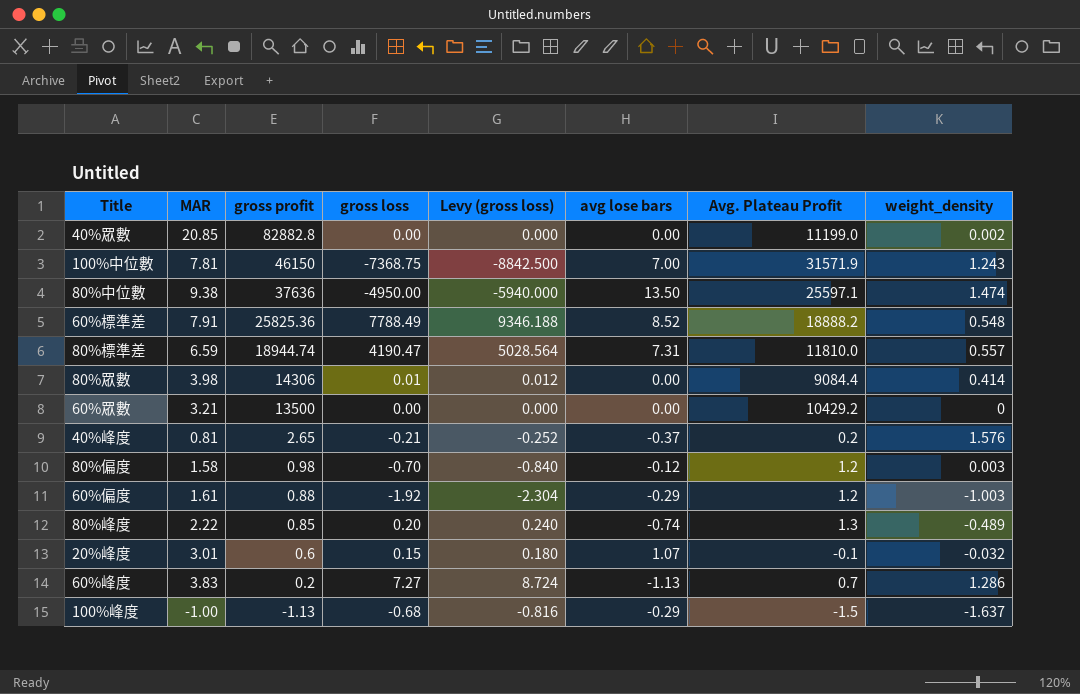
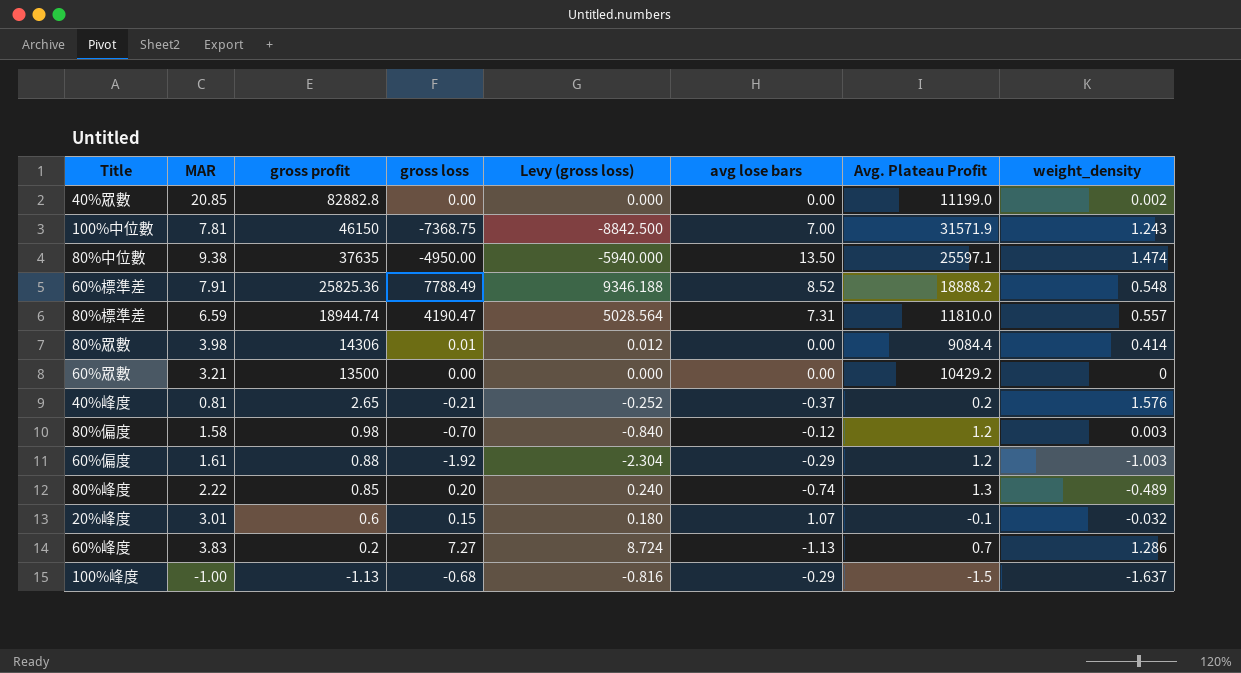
80%中位數 | gross profit: 37636 -> 37635

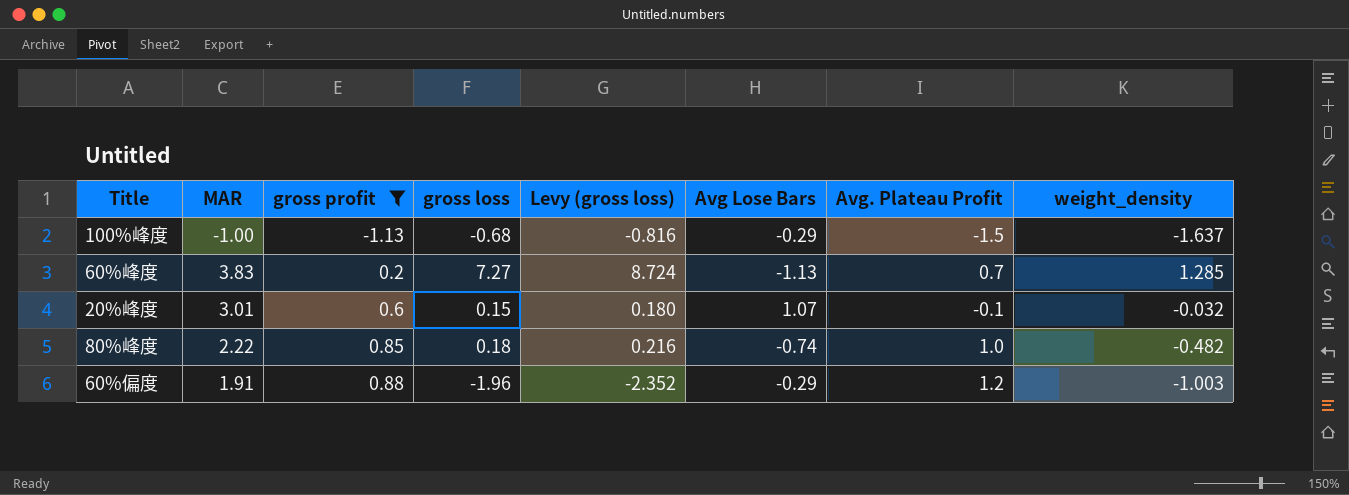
filter: none -> gross profit <= 0.88
row order: gross profit descending -> gross profit ascending
column name: avg lose bars -> Avg Lose Bars
60%峰度 | weight_density: 1.286 -> 1.285
80%峰度 | gross loss: 0.20 -> 0.18
80%峰度 | Levy (gross loss): 0.240 -> 0.216
80%峰度 | Avg. Plateau Profit: 1.3 -> 1.0
80%峰度 | weight_density: -0.489 -> -0.482
60%偏度 | MAR: 1.61 -> 1.91
60%偏度 | gross loss: -1.92 -> -1.96
60%偏度 | Levy (gross loss): -2.304 -> -2.352

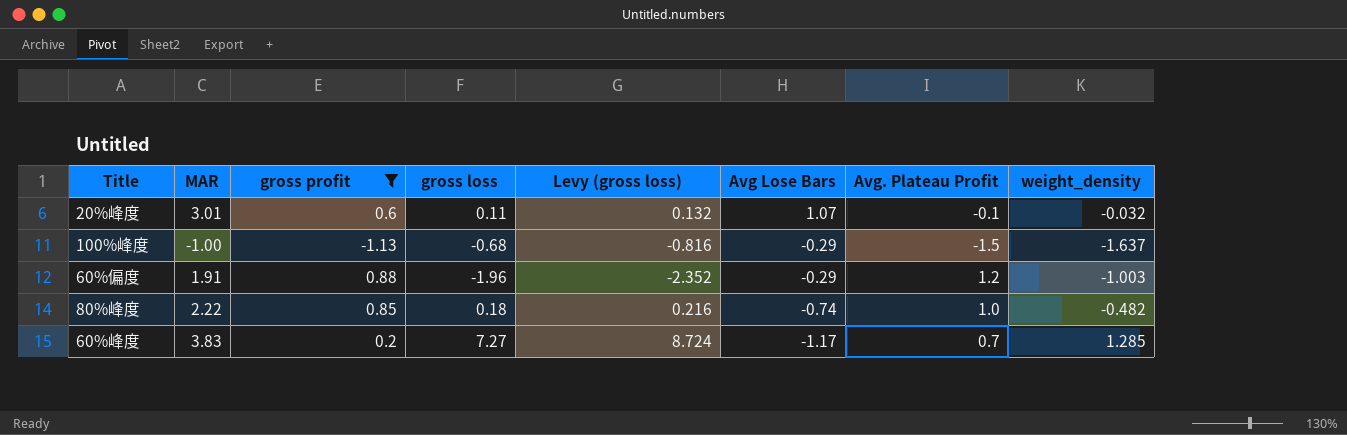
row order: gross profit ascending -> Avg Lose Bars descending
20%峰度 | gross loss: 0.15 -> 0.11
20%峰度 | Levy (gross loss): 0.180 -> 0.132
60%峰度 | Avg Lose Bars: -1.13 -> -1.17

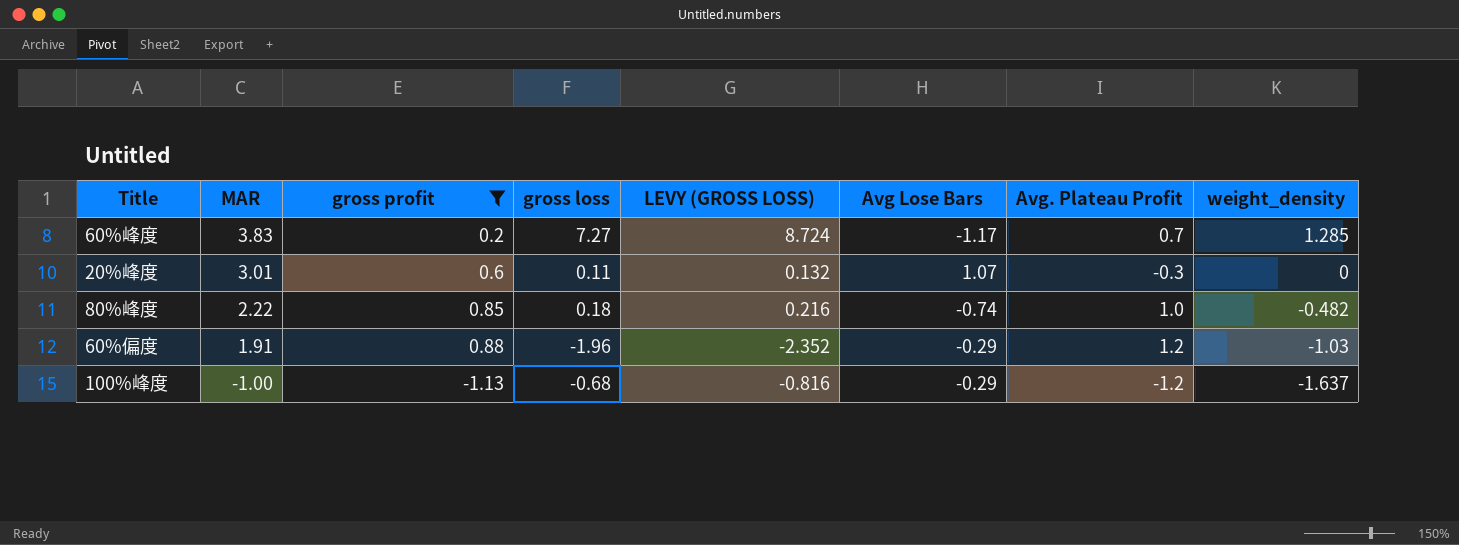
row order: Avg Lose Bars descending -> MAR descending
column name: Levy (gross loss) -> LEVY (GROSS LOSS)
20%峰度 | Avg. Plateau Profit: -0.1 -> -0.3
20%峰度 | weight_density: -0.032 -> 0
60%偏度 | weight_density: -1.003 -> -1.03
100%峰度 | Avg. Plateau Profit: -1.5 -> -1.2

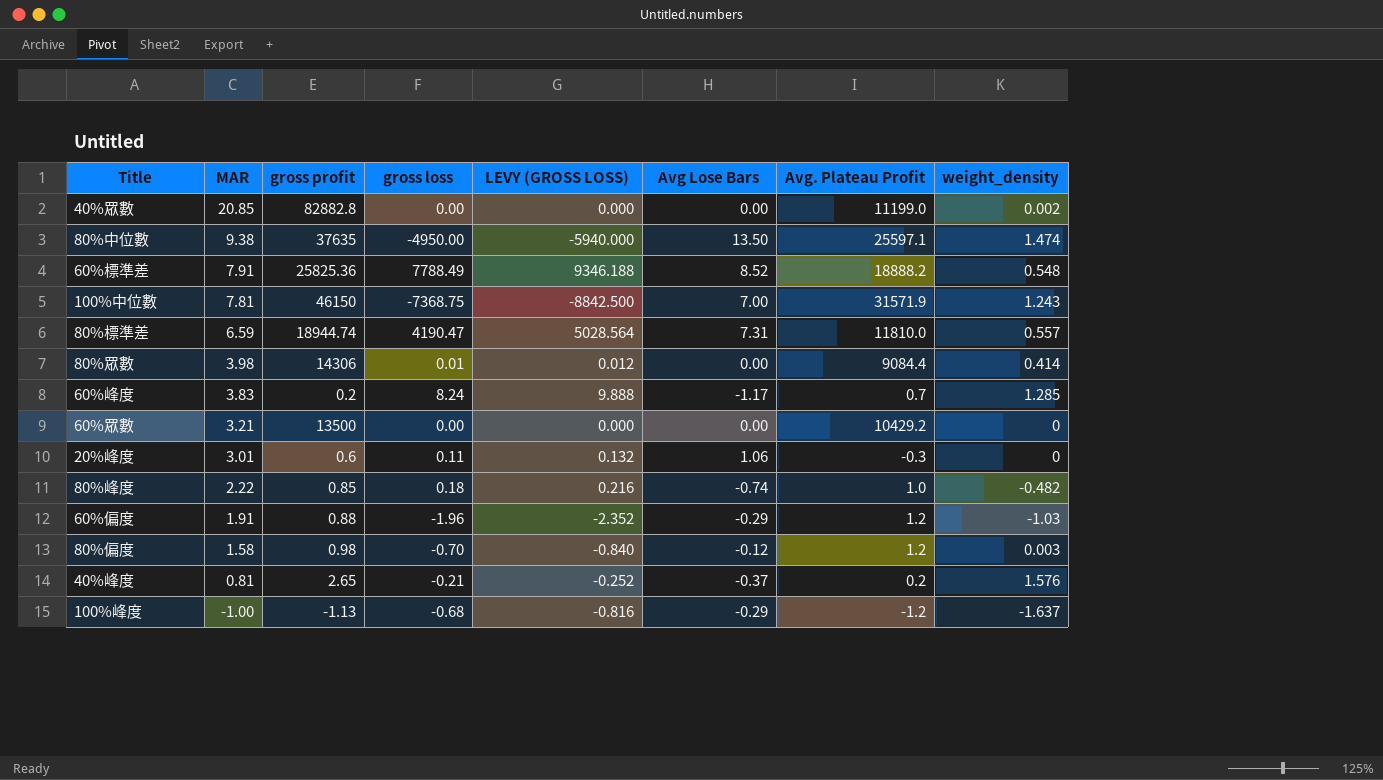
filter: gross profit <= 0.88 -> none
60%峰度 | gross loss: 7.27 -> 8.24
60%峰度 | LEVY (GROSS LOSS): 8.724 -> 9.888
20%峰度 | Avg Lose Bars: 1.07 -> 1.06

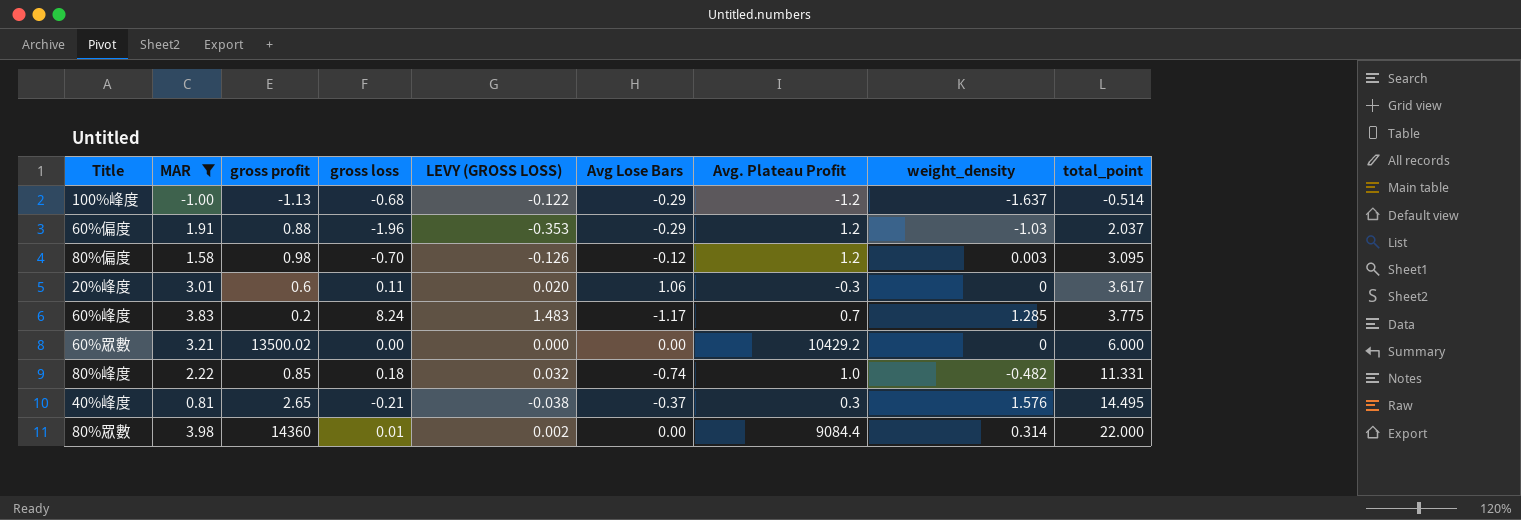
filter: none -> MAR <= 3.98
row order: MAR descending -> total_point ascending
column LEVY (GROSS LOSS) | formula: [gross loss] * 1.2 -> [gross loss] * 0.18
column total_point | position: none -> 9
60%眾數 | gross profit: 13500 -> 13500.02
40%峰度 | Avg. Plateau Profit: 0.2 -> 0.3
80%眾數 | gross profit: 14306 -> 14360
80%眾數 | weight_density: 0.414 -> 0.314

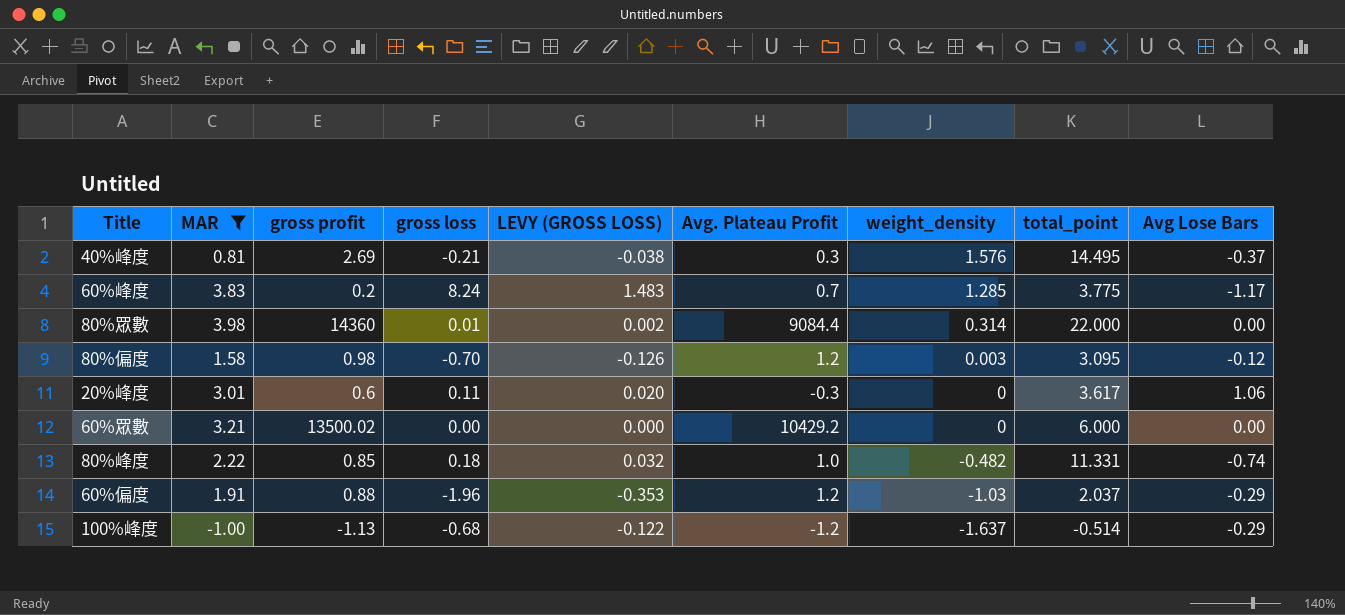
row order: total_point ascending -> weight_density descending
column Avg Lose Bars | position: 6 -> 9
40%峰度 | gross profit: 2.65 -> 2.69

